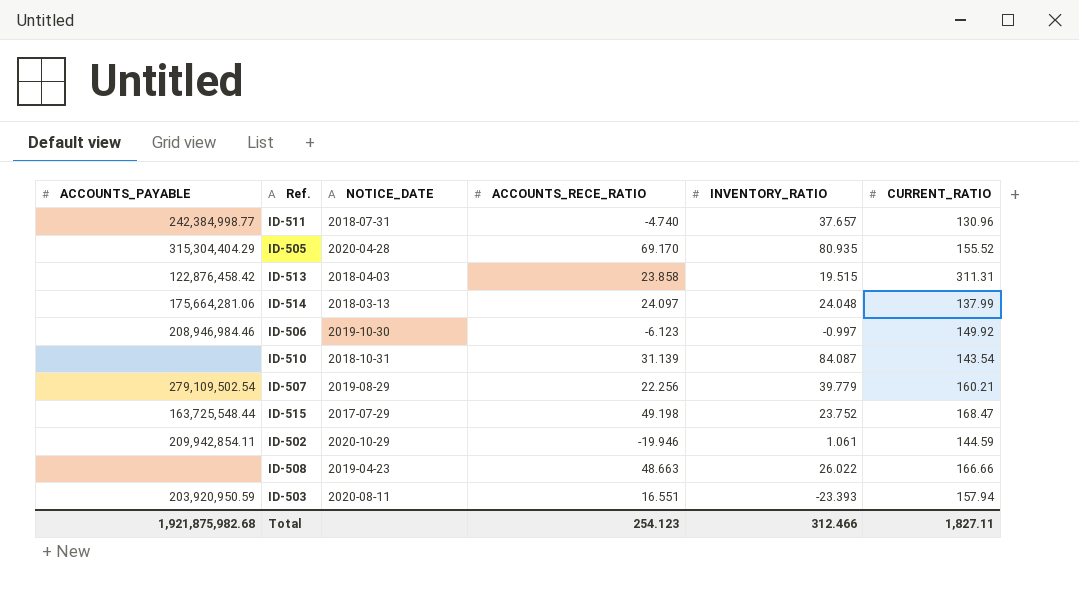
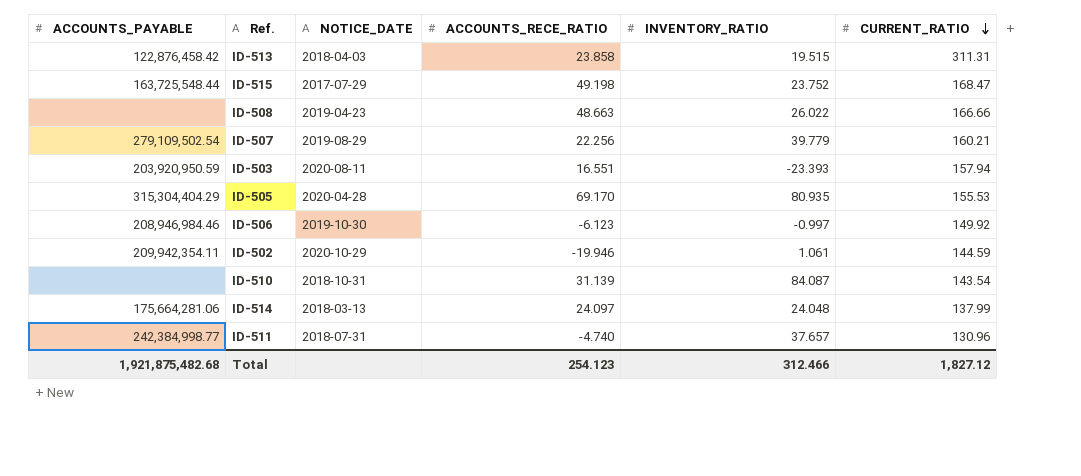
row order: none -> CURRENT_RATIO descending
ID-505 | CURRENT_RATIO: 155.52 -> 155.53
ID-502 | ACCOUNTS_PAYABLE: 209,942,854.11 -> 209,942,354.11
Total | ACCOUNTS_PAYABLE: 1,921,875,982.68 -> 1,921,875,482.68
Total | CURRENT_RATIO: 1,827.11 -> 1,827.12

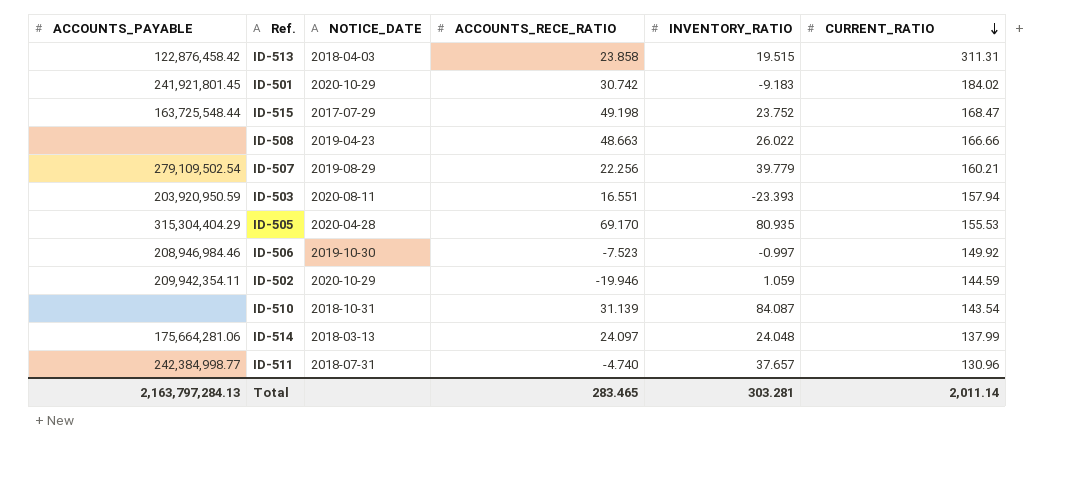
row ID-501: none -> 241,921,801.45 | 2020-10-29 | 30.742 | -9.183 | 184.02
ID-506 | ACCOUNTS_RECE_RATIO: -6.123 -> -7.523
ID-502 | INVENTORY_RATIO: 1.061 -> 1.059
Total | ACCOUNTS_PAYABLE: 1,921,875,482.68 -> 2,163,797,284.13
Total | ACCOUNTS_RECE_RATIO: 254.123 -> 283.465
Total | INVENTORY_RATIO: 312.466 -> 303.281
Total | CURRENT_RATIO: 1,827.12 -> 2,011.14

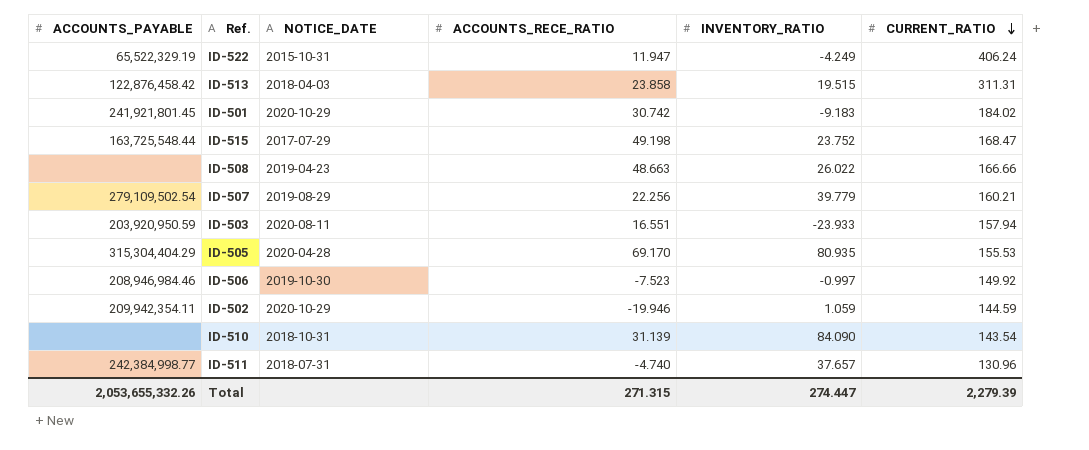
row ID-514: 175,664,281.06 | 2018-03-13 | 24.097 | 24.048 | 137.99 -> none
row ID-522: none -> 65,522,329.19 | 2015-10-31 | 11.947 | -4.249 | 406.24
ID-503 | INVENTORY_RATIO: -23.393 -> -23.933
ID-510 | INVENTORY_RATIO: 84.087 -> 84.090
Total | ACCOUNTS_PAYABLE: 2,163,797,284.13 -> 2,053,655,332.26
Total | ACCOUNTS_RECE_RATIO: 283.465 -> 271.315
Total | INVENTORY_RATIO: 303.281 -> 274.447
Total | CURRENT_RATIO: 2,011.14 -> 2,279.39

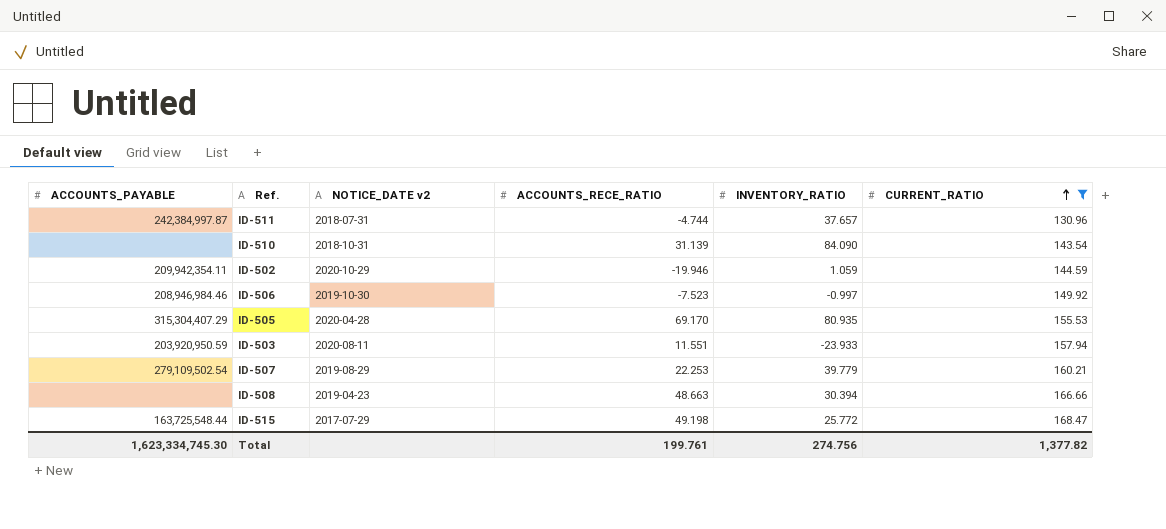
filter: none -> CURRENT_RATIO <= 168.47
row order: CURRENT_RATIO descending -> CURRENT_RATIO ascending
column name: NOTICE_DATE -> NOTICE_DATE v2
ID-511 | ACCOUNTS_PAYABLE: 242,384,998.77 -> 242,384,997.87
ID-511 | ACCOUNTS_RECE_RATIO: -4.740 -> -4.744
ID-505 | ACCOUNTS_PAYABLE: 315,304,404.29 -> 315,304,407.29
ID-503 | ACCOUNTS_RECE_RATIO: 16.551 -> 11.551
ID-507 | ACCOUNTS_RECE_RATIO: 22.256 -> 22.253
ID-508 | INVENTORY_RATIO: 26.022 -> 30.394
ID-515 | INVENTORY_RATIO: 23.752 -> 25.772
Total | ACCOUNTS_PAYABLE: 2,053,655,332.26 -> 1,623,334,745.30
Total | ACCOUNTS_RECE_RATIO: 271.315 -> 199.761
Total | INVENTORY_RATIO: 274.447 -> 274.756
Total | CURRENT_RATIO: 2,279.39 -> 1,377.82

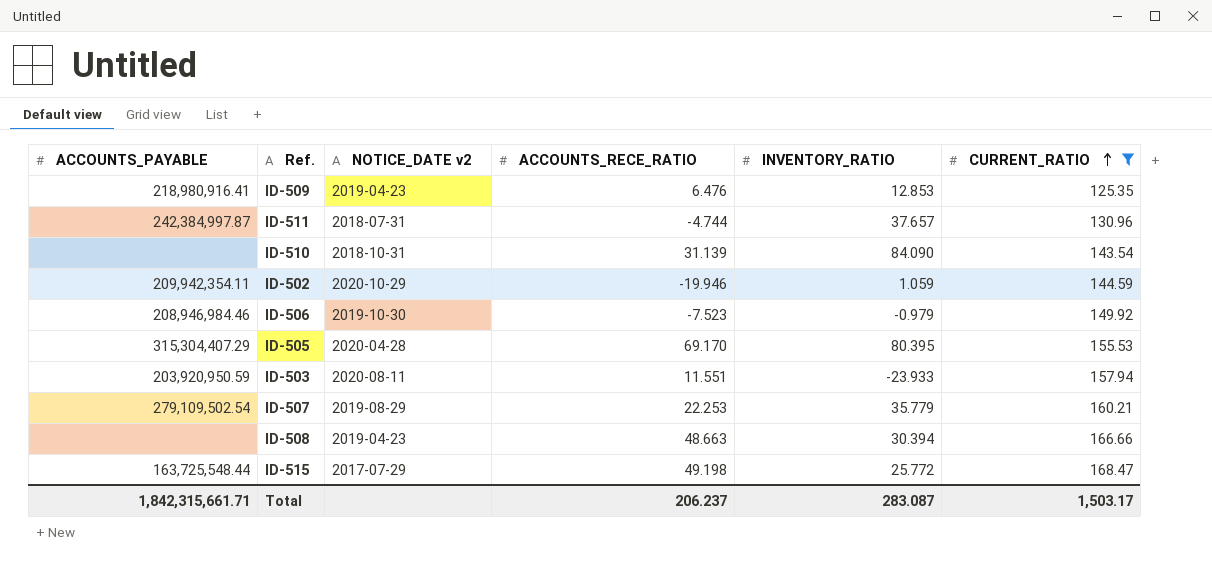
row ID-509: none -> 218,980,916.41 | 2019-04-23 | 6.476 | 12.853 | 125.35
ID-506 | INVENTORY_RATIO: -0.997 -> -0.979
ID-505 | INVENTORY_RATIO: 80.935 -> 80.395
ID-507 | INVENTORY_RATIO: 39.779 -> 35.779
Total | ACCOUNTS_PAYABLE: 1,623,334,745.30 -> 1,842,315,661.71
Total | ACCOUNTS_RECE_RATIO: 199.761 -> 206.237
Total | INVENTORY_RATIO: 274.756 -> 283.087
Total | CURRENT_RATIO: 1,377.82 -> 1,503.17

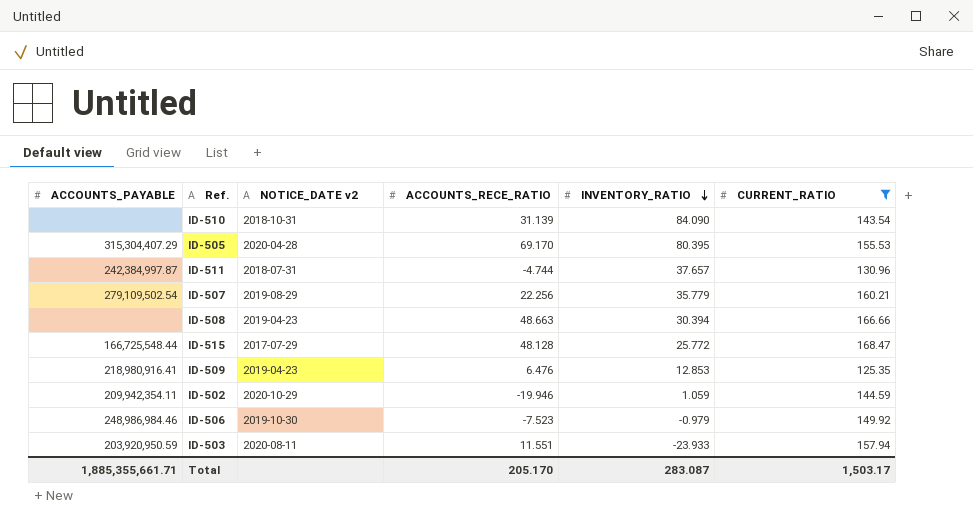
row order: CURRENT_RATIO ascending -> INVENTORY_RATIO descending
ID-507 | ACCOUNTS_RECE_RATIO: 22.253 -> 22.256
ID-515 | ACCOUNTS_PAYABLE: 163,725,548.44 -> 166,725,548.44
ID-515 | ACCOUNTS_RECE_RATIO: 49.198 -> 48.128
ID-506 | ACCOUNTS_PAYABLE: 208,946,984.46 -> 248,986,984.46
Total | ACCOUNTS_PAYABLE: 1,842,315,661.71 -> 1,885,355,661.71
Total | ACCOUNTS_RECE_RATIO: 206.237 -> 205.170

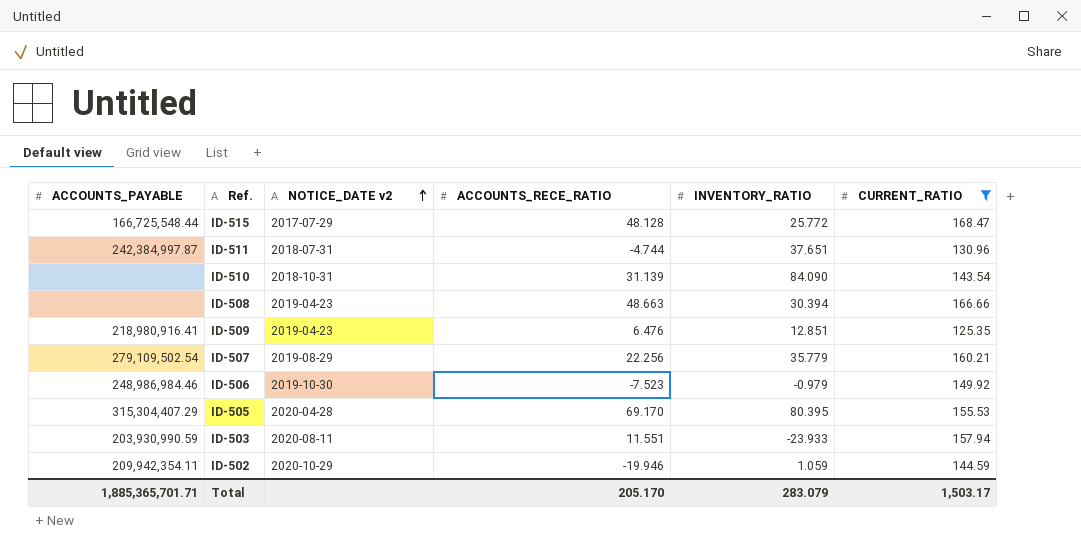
row order: INVENTORY_RATIO descending -> NOTICE_DATE v2 ascending
ID-511 | INVENTORY_RATIO: 37.657 -> 37.651
ID-509 | INVENTORY_RATIO: 12.853 -> 12.851
ID-503 | ACCOUNTS_PAYABLE: 203,920,950.59 -> 203,930,990.59
Total | ACCOUNTS_PAYABLE: 1,885,355,661.71 -> 1,885,365,701.71
Total | INVENTORY_RATIO: 283.087 -> 283.079

